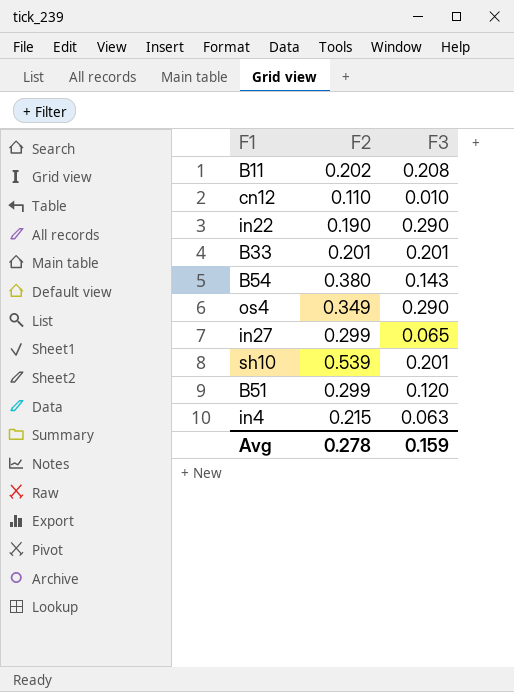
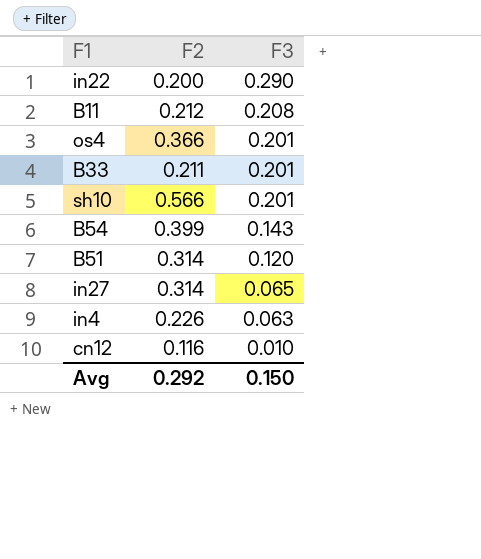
row order: none -> F3 descending
in22 | F2: 0.190 -> 0.200
B11 | F2: 0.202 -> 0.212
os4 | F2: 0.349 -> 0.366
os4 | F3: 0.290 -> 0.201
B33 | F2: 0.201 -> 0.211
sh10 | F2: 0.539 -> 0.566
B54 | F2: 0.380 -> 0.399
B51 | F2: 0.299 -> 0.314
in27 | F2: 0.299 -> 0.314
in4 | F2: 0.215 -> 0.226
cn12 | F2: 0.110 -> 0.116
Avg | F2: 0.278 -> 0.292
Avg | F3: 0.159 -> 0.150

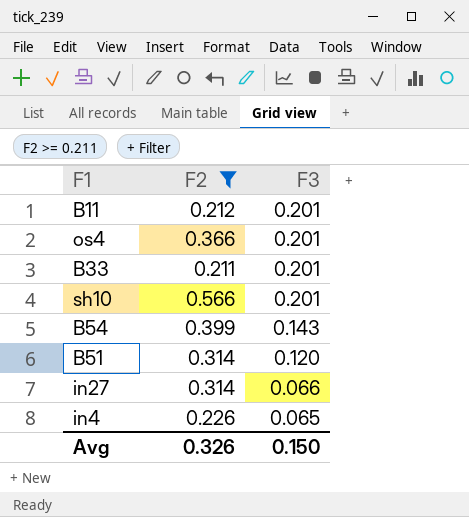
filter: none -> F2 >= 0.211
B11 | F3: 0.208 -> 0.201
in27 | F3: 0.065 -> 0.066
in4 | F3: 0.063 -> 0.065
Avg | F2: 0.292 -> 0.326

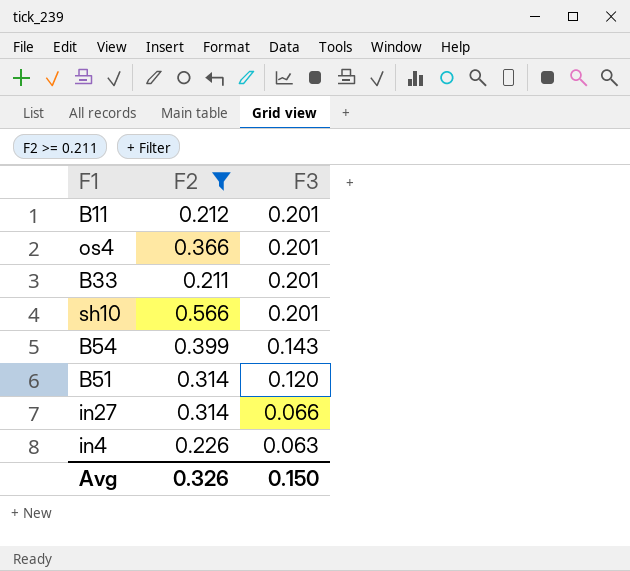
in4 | F3: 0.065 -> 0.063

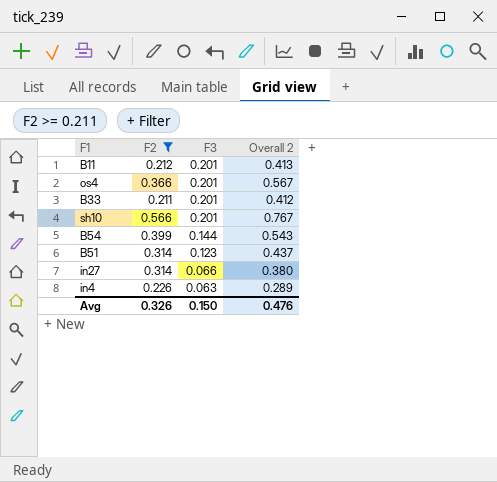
column Overall 2 | formula: none -> [F2] + [F3]
B54 | F3: 0.143 -> 0.144
B51 | F3: 0.120 -> 0.123

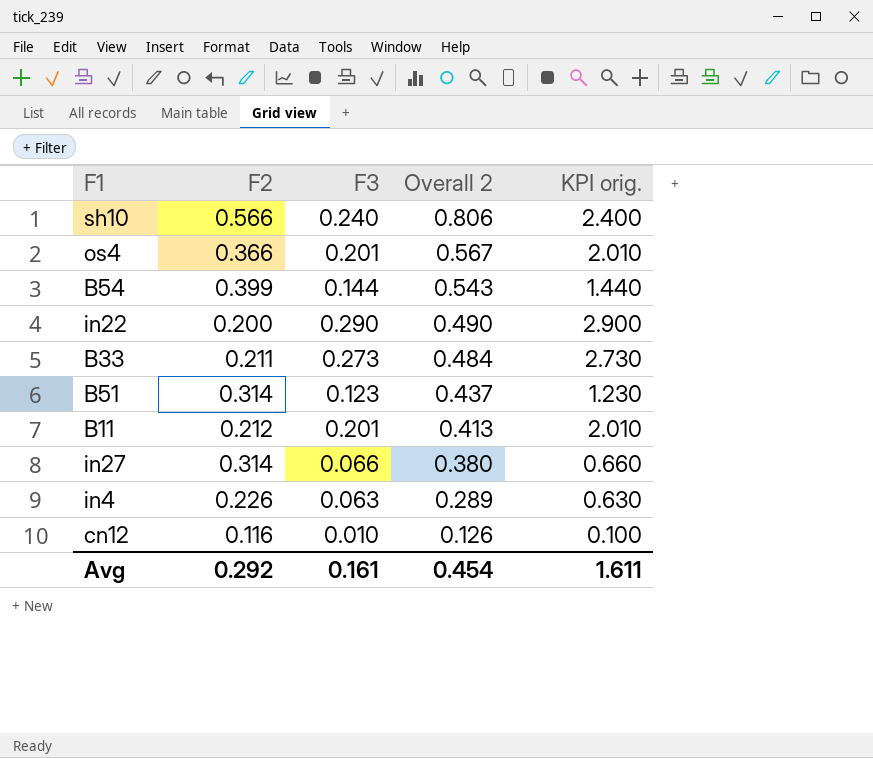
filter: F2 >= 0.211 -> none
row order: F3 descending -> Overall 2 descending
column KPI orig. | formula: none -> [F3] * 10
sh10 | F3: 0.201 -> 0.240
sh10 | Overall 2: 0.767 -> 0.806
B33 | F3: 0.201 -> 0.273
B33 | Overall 2: 0.412 -> 0.484
Avg | F2: 0.326 -> 0.292
Avg | F3: 0.150 -> 0.161
Avg | Overall 2: 0.476 -> 0.454

